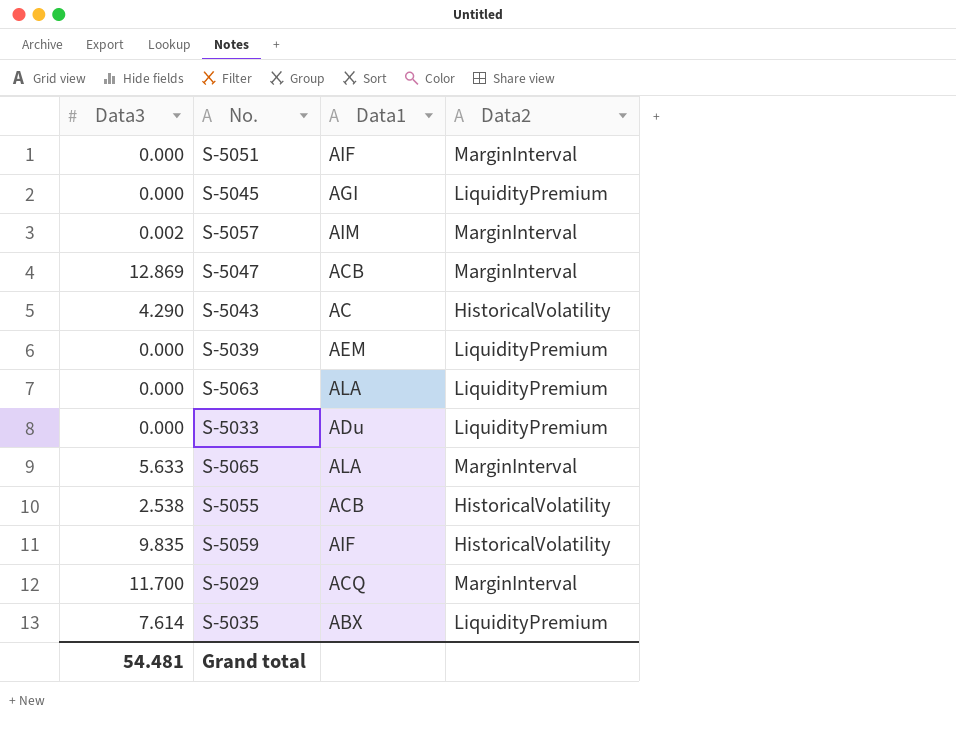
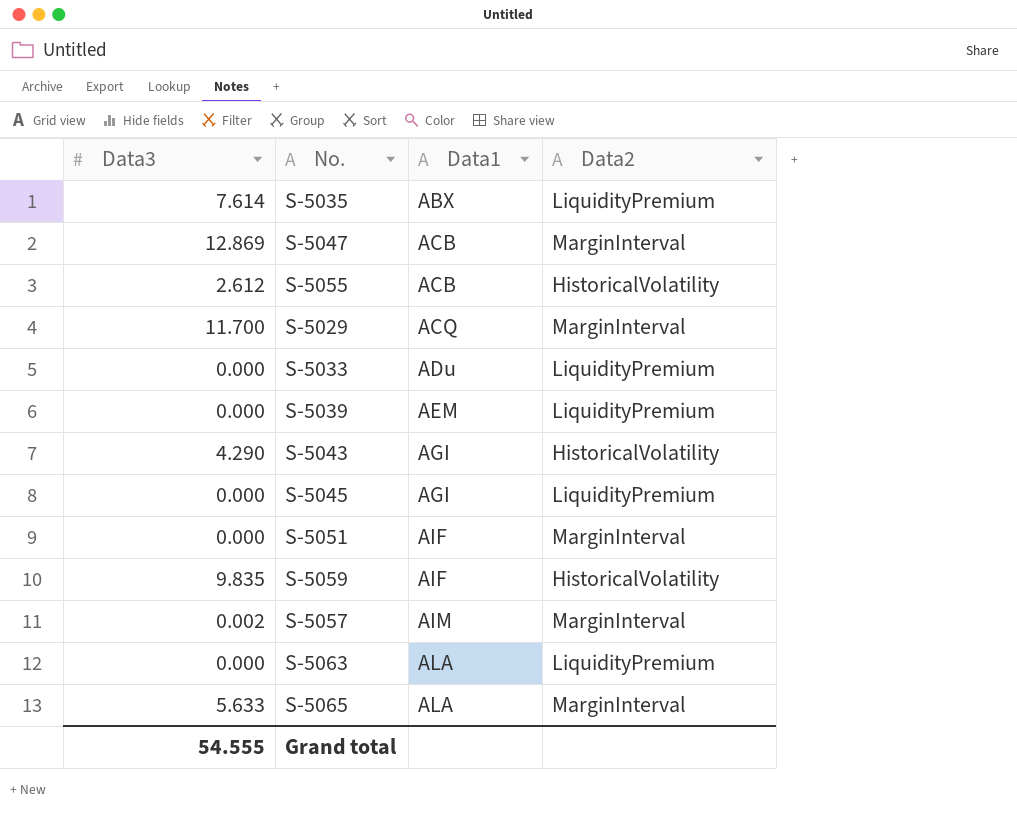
row order: none -> Data1 ascending
S-5055 | Data3: 2.538 -> 2.612
S-5043 | Data1: AC -> AGI
Grand total | Data3: 54.481 -> 54.555

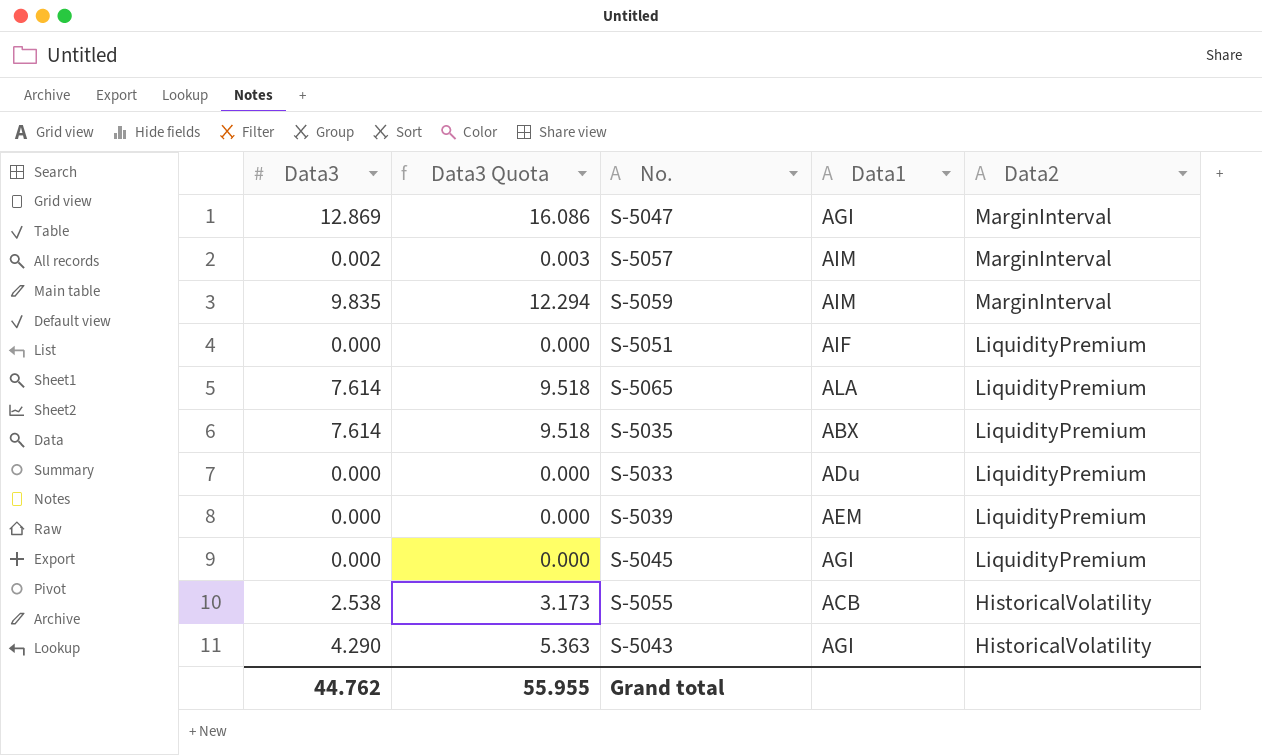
row order: Data1 ascending -> Data2 descending
column Data3 Quota | formula: none -> [Data3] * 1.25
row S-5029: 11.700 | ACQ | MarginInterval -> none
row S-5063: 0.000 | ALA | LiquidityPremium -> none
S-5047 | Data1: ACB -> AGI
S-5059 | Data1: AIF -> AIM
S-5059 | Data2: HistoricalVolatility -> MarginInterval
S-5051 | Data2: MarginInterval -> LiquidityPremium
S-5065 | Data3: 5.633 -> 7.614
S-5065 | Data2: MarginInterval -> LiquidityPremium
S-5055 | Data3: 2.612 -> 2.538
Grand total | Data3: 54.555 -> 44.762

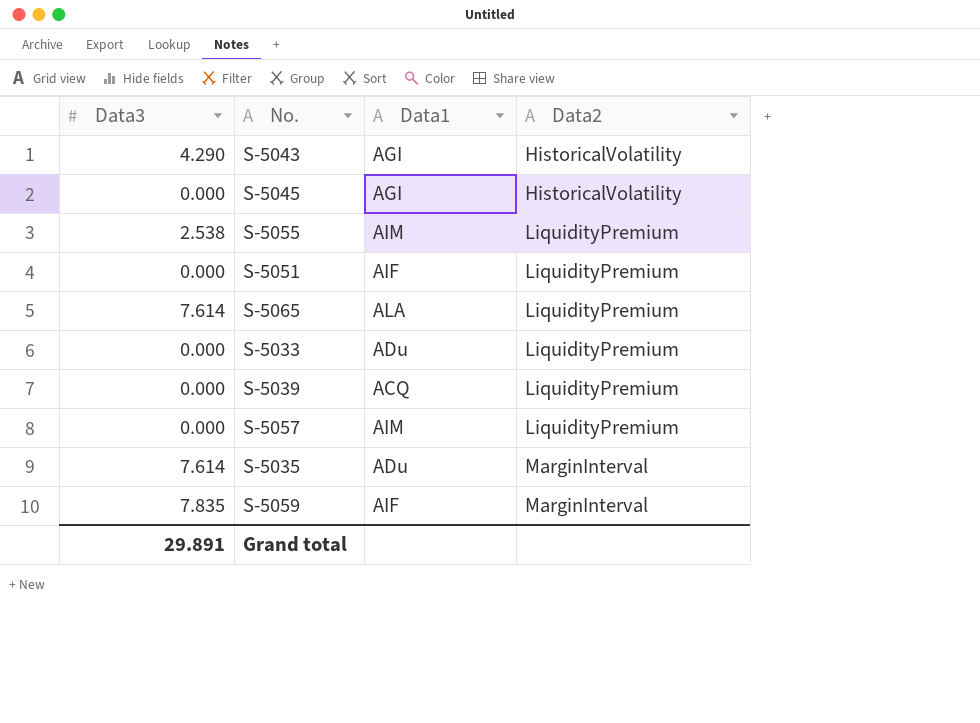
row order: Data2 descending -> Data2 ascending
column Data3 Quota | formula: [Data3] * 1.25 -> none
row S-5047: 12.869 | 16.086 | AGI | MarginInterval -> none
S-5045 | Data2: LiquidityPremium -> HistoricalVolatility
S-5055 | Data1: ACB -> AIM
S-5055 | Data2: HistoricalVolatility -> LiquidityPremium
S-5039 | Data1: AEM -> ACQ
S-5057 | Data3: 0.002 -> 0.000
S-5057 | Data2: MarginInterval -> LiquidityPremium
S-5035 | Data1: ABX -> ADu
S-5035 | Data2: LiquidityPremium -> MarginInterval
S-5059 | Data3: 9.835 -> 7.835
S-5059 | Data1: AIM -> AIF
Grand total | Data3: 44.762 -> 29.891

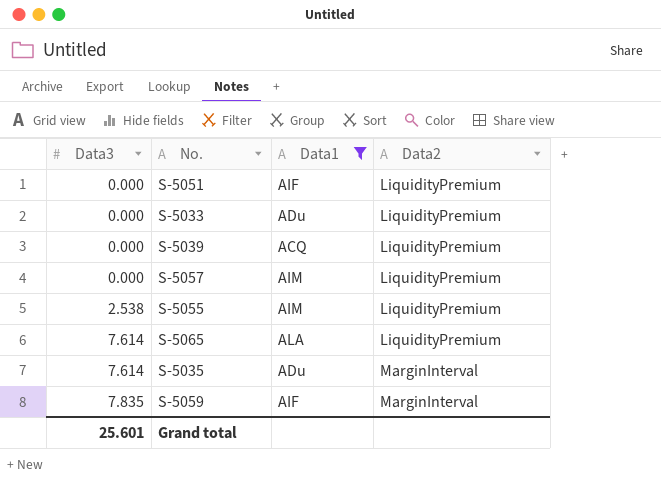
filter: none -> Data1 != AGI
row order: Data2 ascending -> Data3 ascending
Grand total | Data3: 29.891 -> 25.601

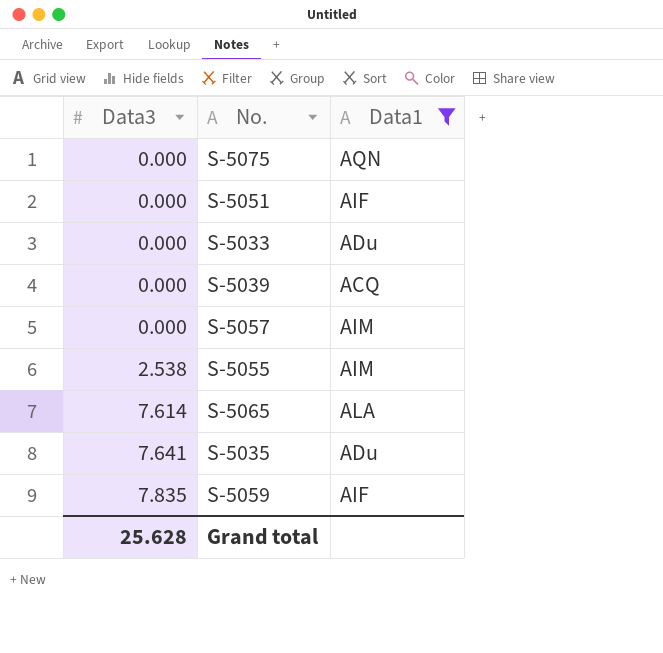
column Data2 | position: 4 -> none
row S-5075: none -> 0.000 | AQN
S-5035 | Data3: 7.614 -> 7.641
Grand total | Data3: 25.601 -> 25.628

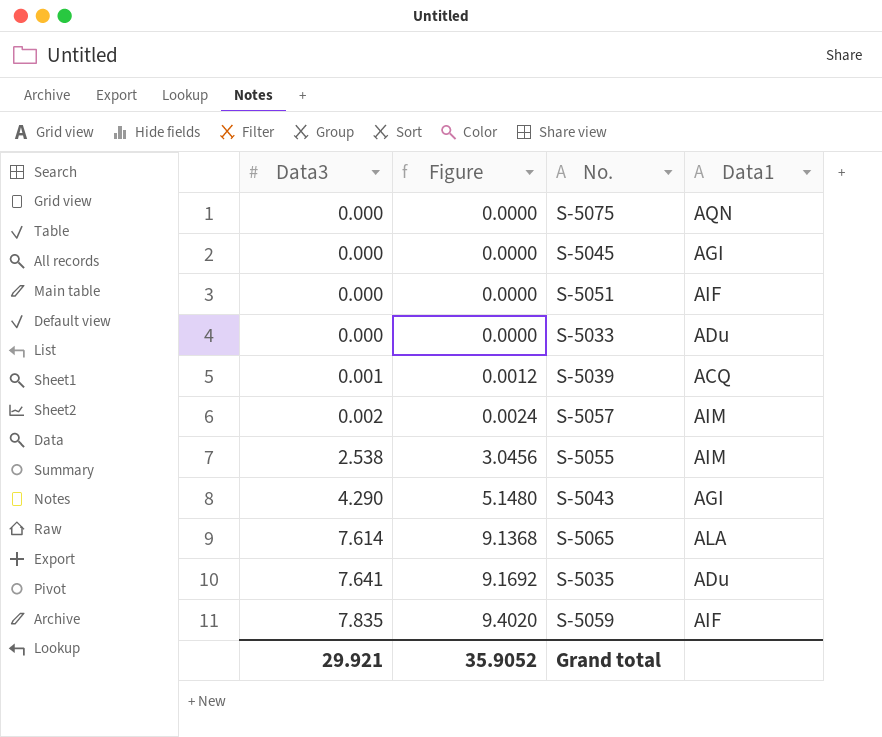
filter: Data1 != AGI -> none
column Figure | formula: none -> [Data3] * 1.2
S-5039 | Data3: 0.000 -> 0.001
S-5057 | Data3: 0.000 -> 0.002
Grand total | Data3: 25.628 -> 29.921

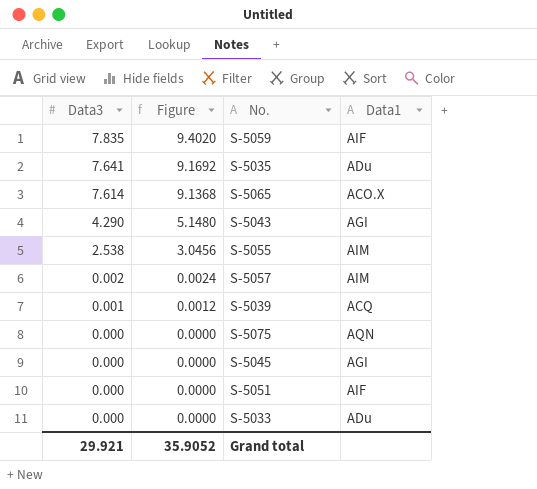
row order: Data3 ascending -> Data3 descending
S-5065 | Data1: ALA -> ACO.X

